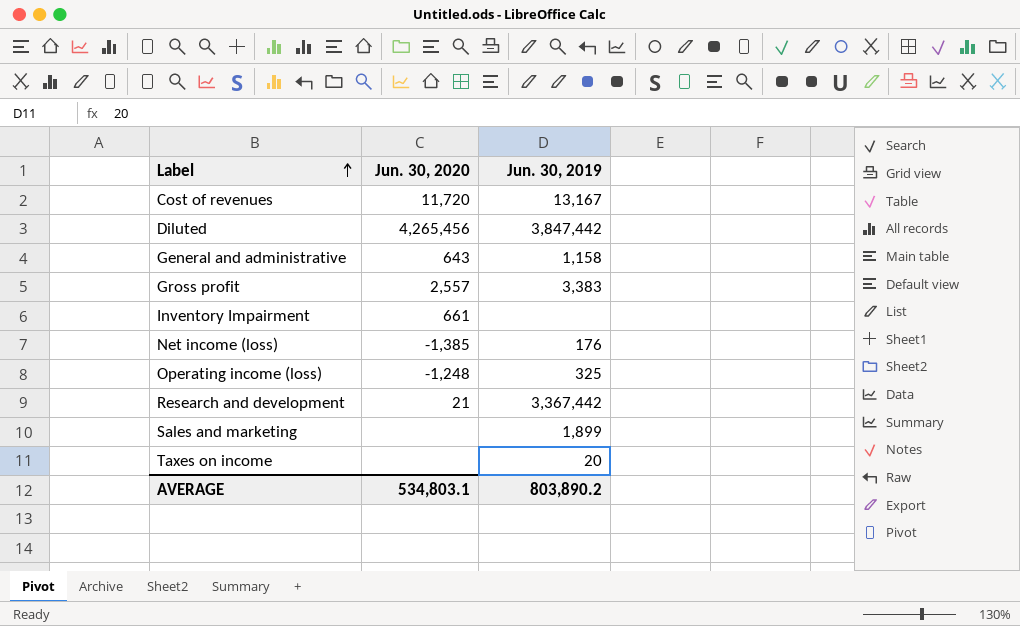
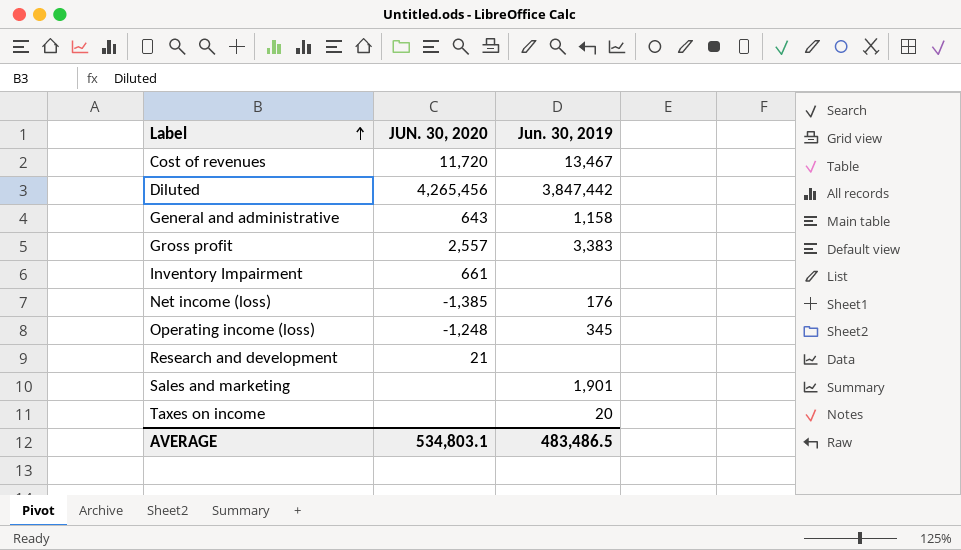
column name: Jun. 30, 2020 -> JUN. 30, 2020
Cost of revenues | Jun. 30, 2019: 13,167 -> 13,467
Operating income (loss) | Jun. 30, 2019: 325 -> 345
Research and development | Jun. 30, 2019: 3,367,442 -> none
Sales and marketing | Jun. 30, 2019: 1,899 -> 1,901
AVERAGE | Jun. 30, 2019: 803,890.2 -> 483,486.5

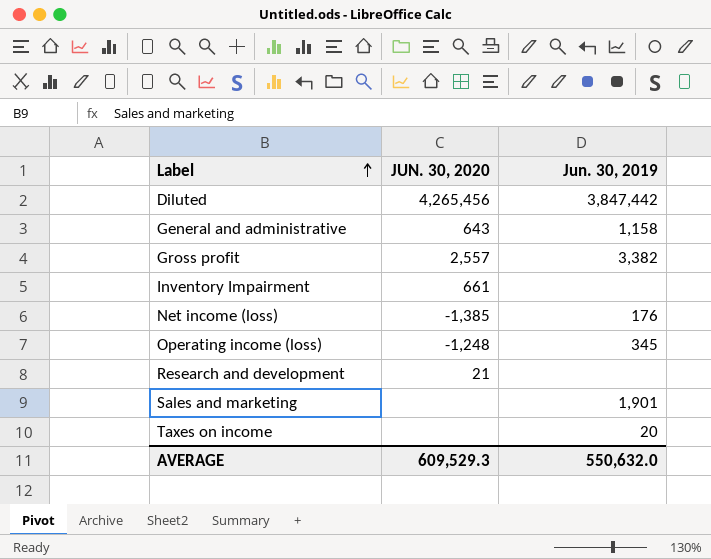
row Cost of revenues: 11,720 | 13,467 -> none
Gross profit | Jun. 30, 2019: 3,383 -> 3,382
AVERAGE | JUN. 30, 2020: 534,803.1 -> 609,529.3
AVERAGE | Jun. 30, 2019: 483,486.5 -> 550,632.0

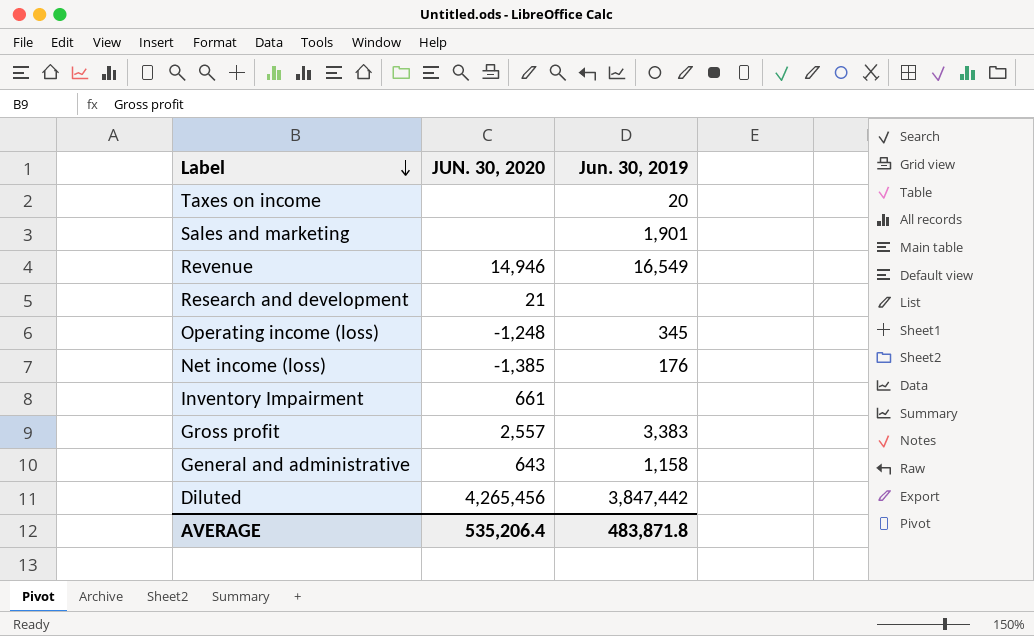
row order: Label ascending -> Label descending
row Revenue: none -> 14,946 | 16,549
Gross profit | Jun. 30, 2019: 3,382 -> 3,383
AVERAGE | JUN. 30, 2020: 609,529.3 -> 535,206.4
AVERAGE | Jun. 30, 2019: 550,632.0 -> 483,871.8

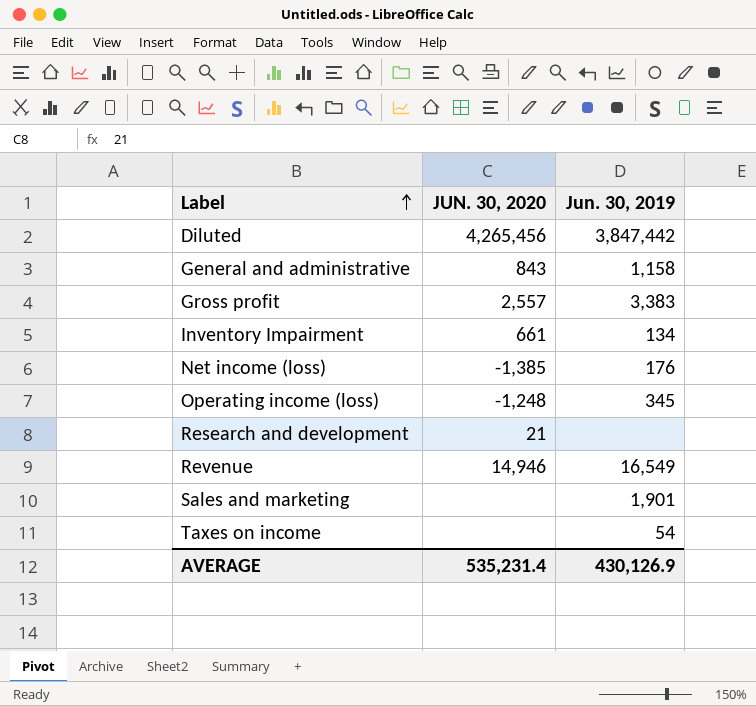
row order: Label descending -> Label ascending
General and administrative | JUN. 30, 2020: 643 -> 843
Inventory Impairment | Jun. 30, 2019: none -> 134
Taxes on income | Jun. 30, 2019: 20 -> 54
AVERAGE | JUN. 30, 2020: 535,206.4 -> 535,231.4
AVERAGE | Jun. 30, 2019: 483,871.8 -> 430,126.9

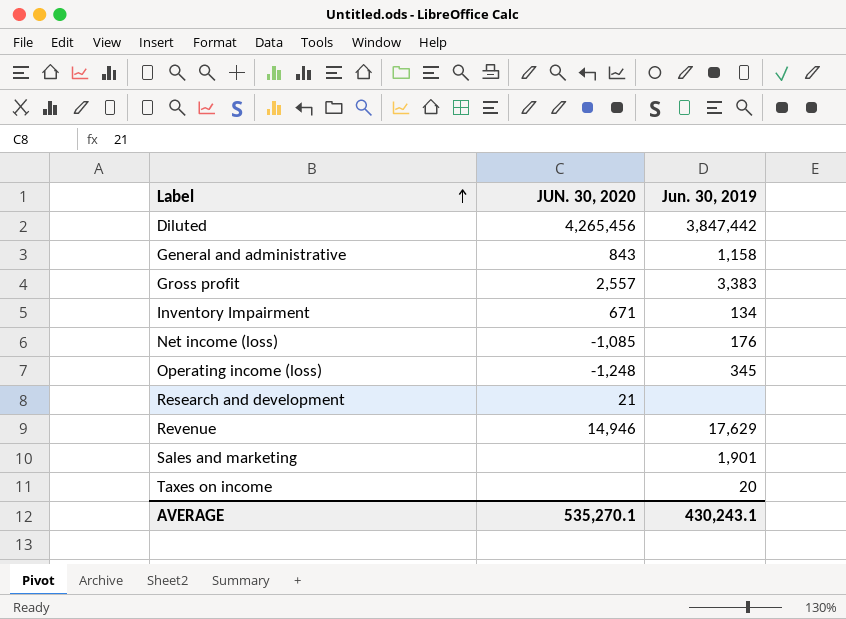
Inventory Impairment | JUN. 30, 2020: 661 -> 671
Net income (loss) | JUN. 30, 2020: -1,385 -> -1,085
Revenue | Jun. 30, 2019: 16,549 -> 17,629
Taxes on income | Jun. 30, 2019: 54 -> 20
AVERAGE | JUN. 30, 2020: 535,231.4 -> 535,270.1
AVERAGE | Jun. 30, 2019: 430,126.9 -> 430,243.1

